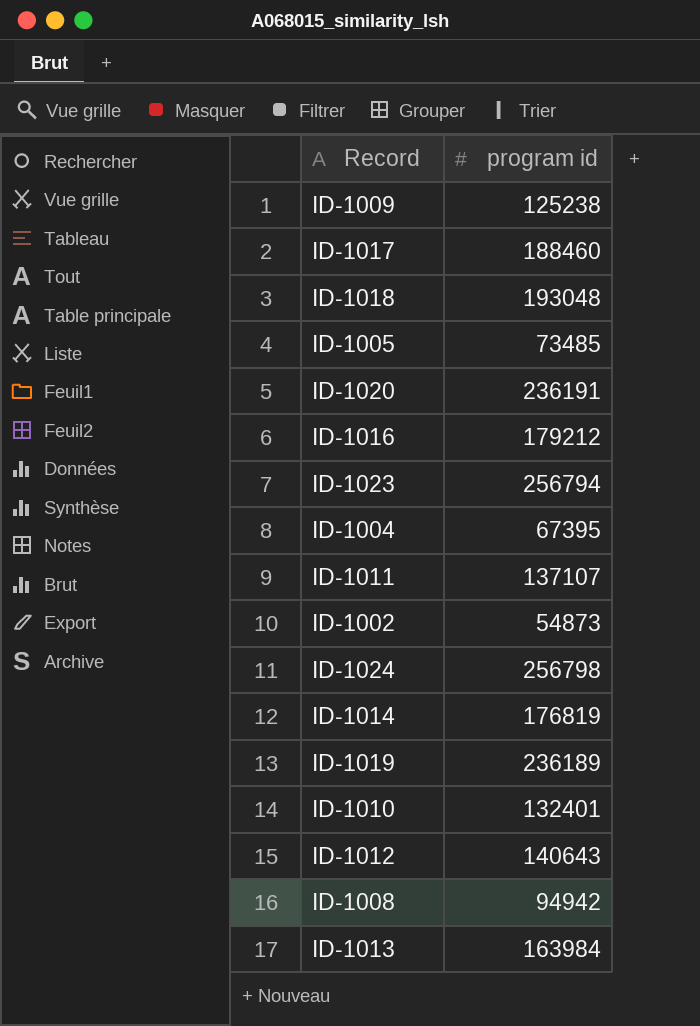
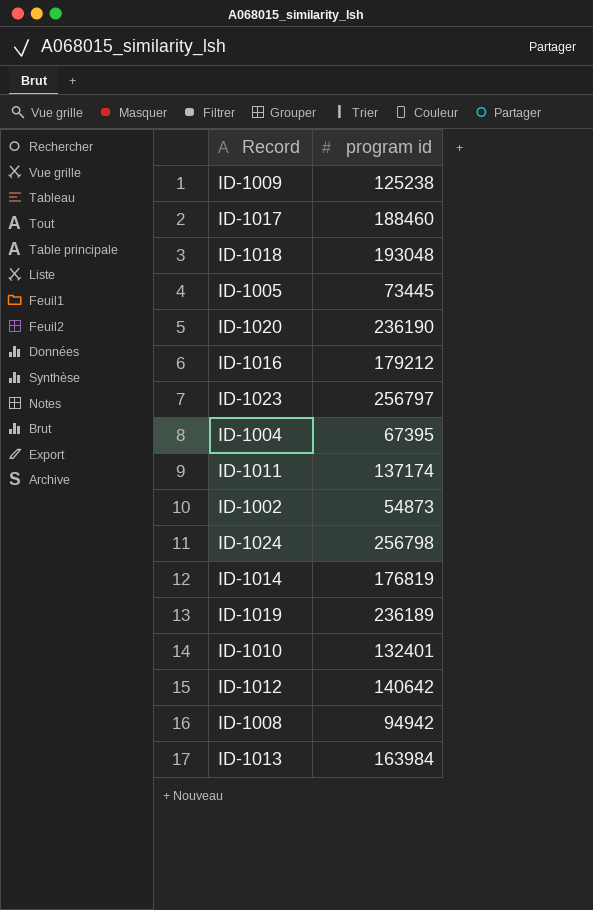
ID-1005 | program id: 73485 -> 73445
ID-1020 | program id: 236191 -> 236190
ID-1023 | program id: 256794 -> 256797
ID-1011 | program id: 137107 -> 137174
ID-1012 | program id: 140643 -> 140642

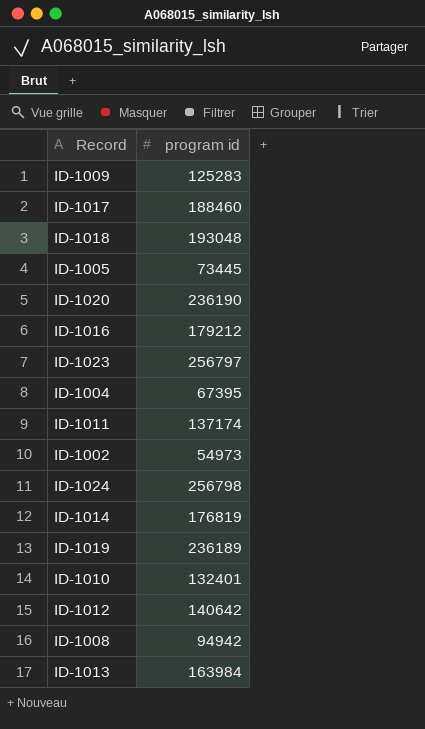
ID-1009 | program id: 125238 -> 125283
ID-1002 | program id: 54873 -> 54973

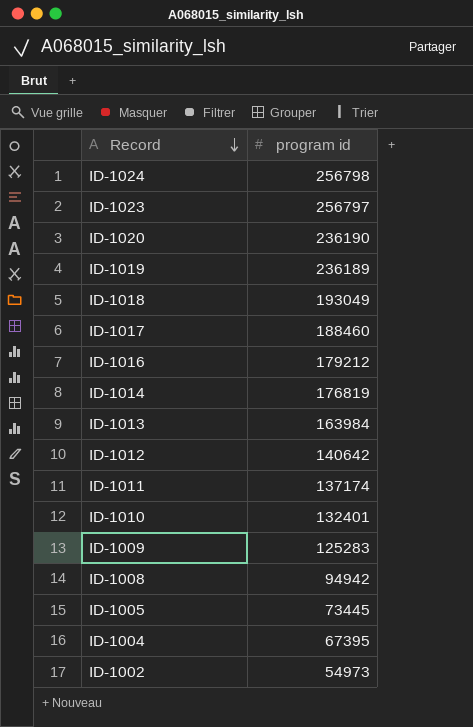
row order: none -> Record descending
ID-1018 | program id: 193048 -> 193049

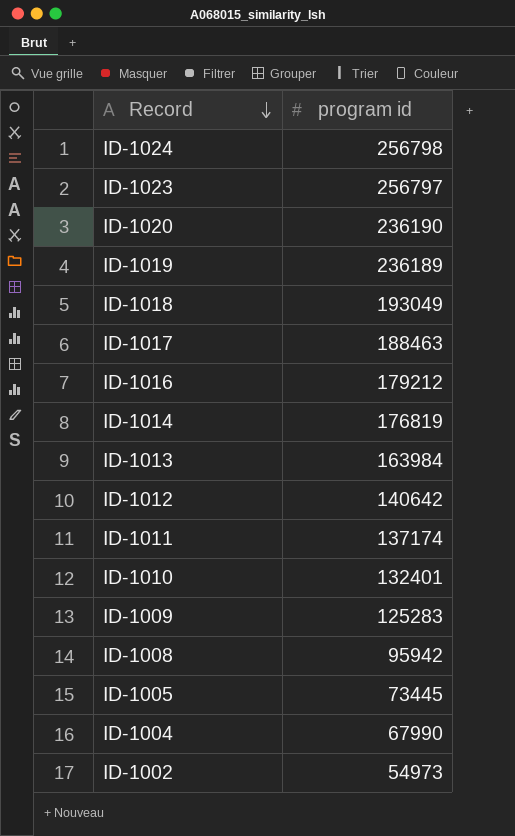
ID-1017 | program id: 188460 -> 188463
ID-1008 | program id: 94942 -> 95942
ID-1004 | program id: 67395 -> 67990

